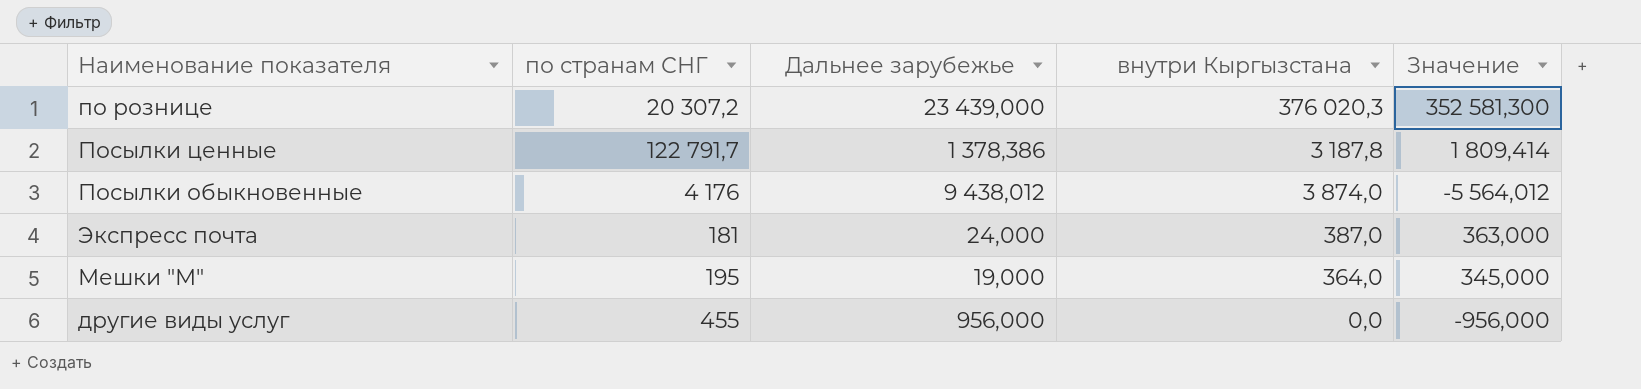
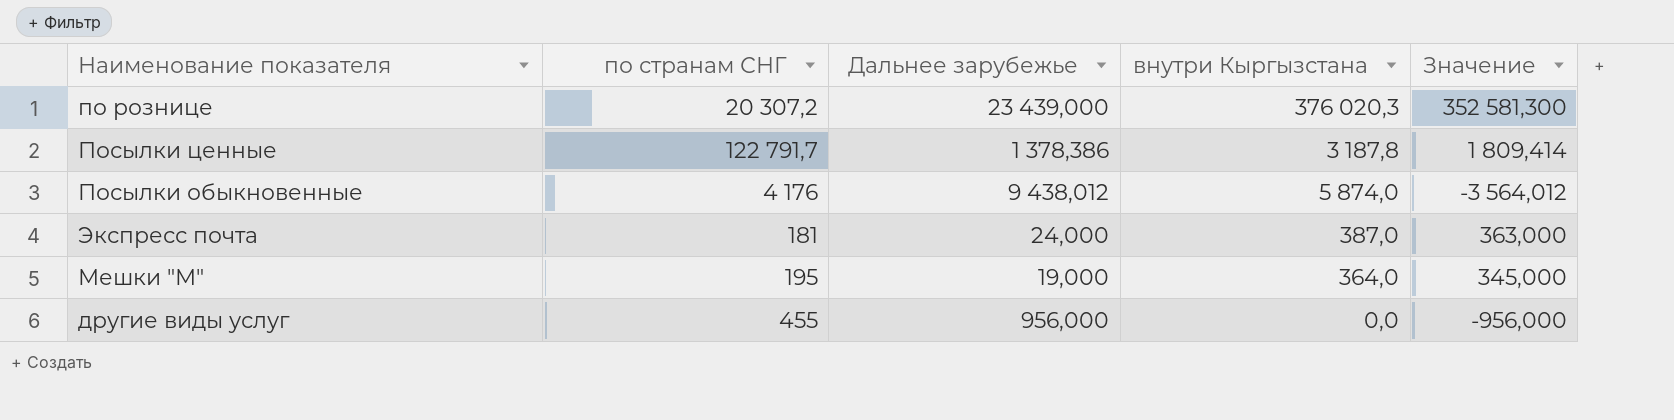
Посылки обыкновенные | внутри Кыргызстана: 3 874,0 -> 5 874,0
Посылки обыкновенные | Значение: -5 564,012 -> -3 564,012

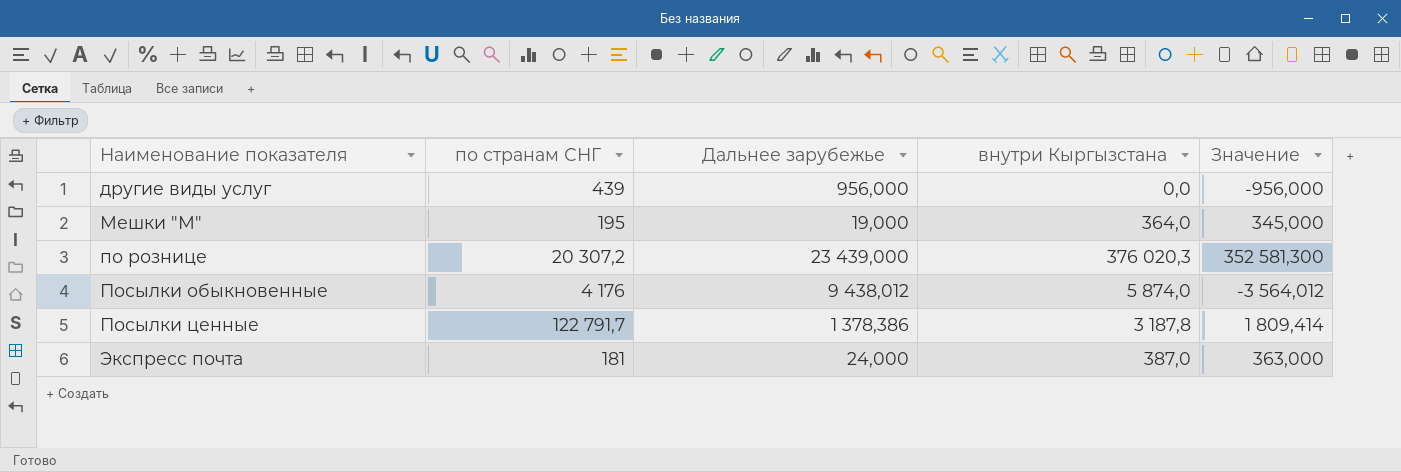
row order: none -> Наименование показателя ascending
другие виды услуг | по странам СНГ: 455 -> 439

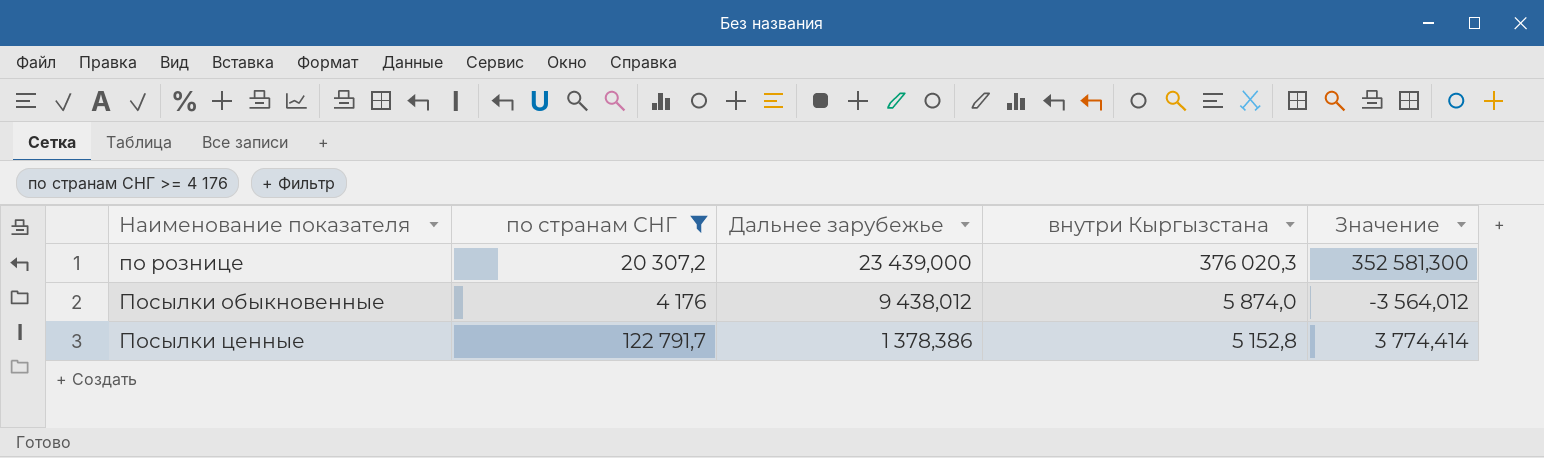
filter: none -> по странам СНГ >= 4 176
Посылки ценные | внутри Кыргызстана: 3 187,8 -> 5 152,8
Посылки ценные | Значение: 1 809,414 -> 3 774,414

